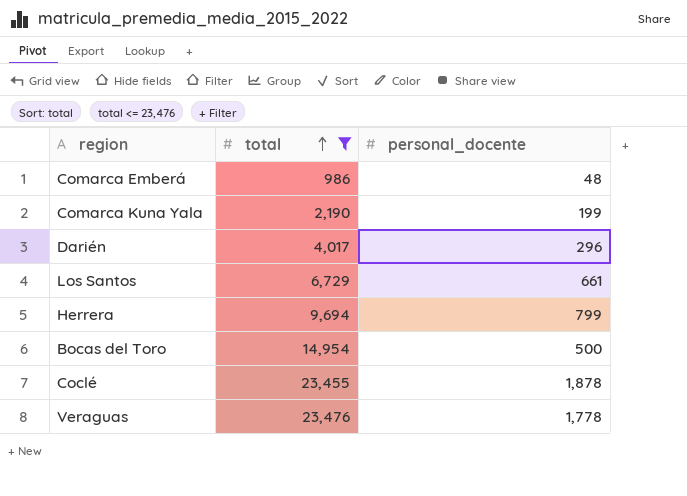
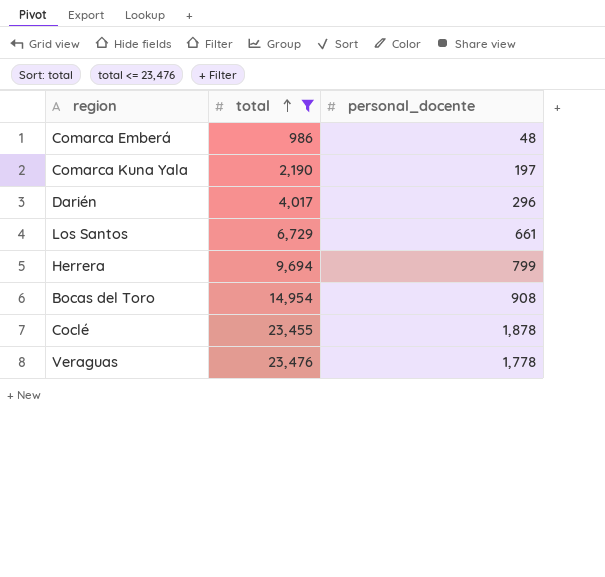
Comarca Kuna Yala | personal_docente: 199 -> 197
Bocas del Toro | personal_docente: 500 -> 908

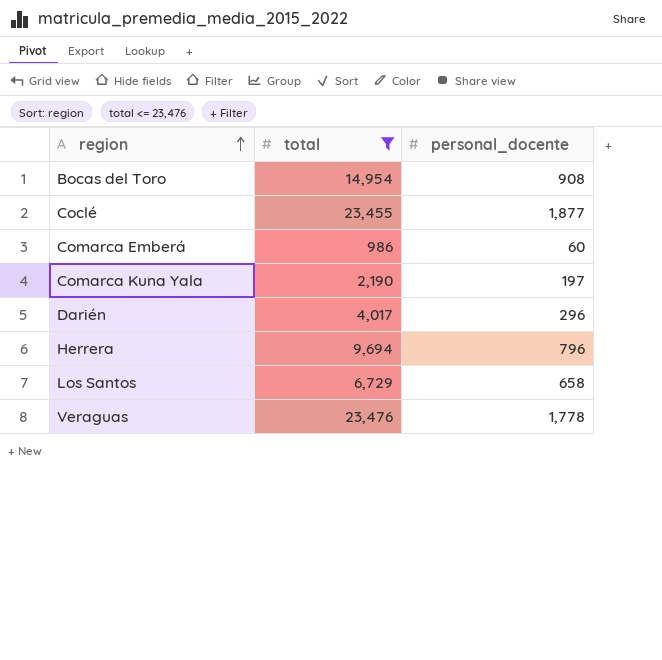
row order: total ascending -> region ascending
Coclé | personal_docente: 1,878 -> 1,877
Comarca Emberá | personal_docente: 48 -> 60
Herrera | personal_docente: 799 -> 796
Los Santos | personal_docente: 661 -> 658

